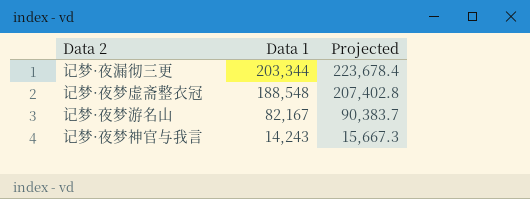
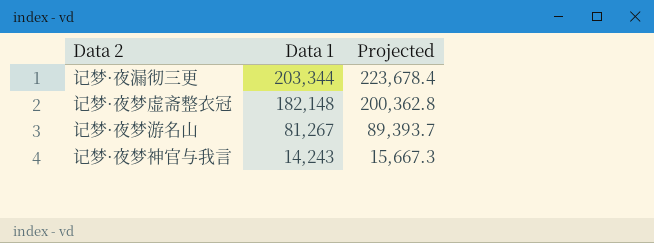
记梦·夜梦虚斋整衣冠 | Data 1: 188,548 -> 182,148
记梦·夜梦虚斋整衣冠 | Projected: 207,402.8 -> 200,362.8
记梦·夜梦游名山 | Data 1: 82,167 -> 81,267
记梦·夜梦游名山 | Projected: 90,383.7 -> 89,393.7

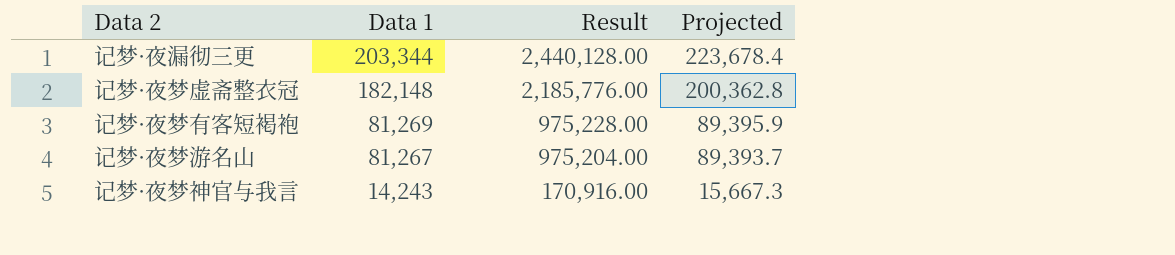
column Result | formula: none -> [Data 1] * 12
row 记梦·夜梦有客短褐袍: none -> 81,269 | 975,228.00 | 89,395.9

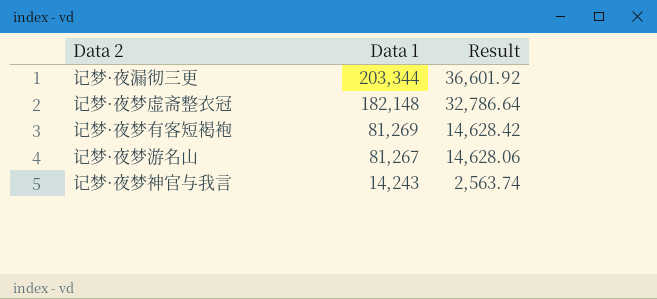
column Projected | formula: [Data 1] * 1.1 -> none
column Result | formula: [Data 1] * 12 -> [Data 1] * 0.18

